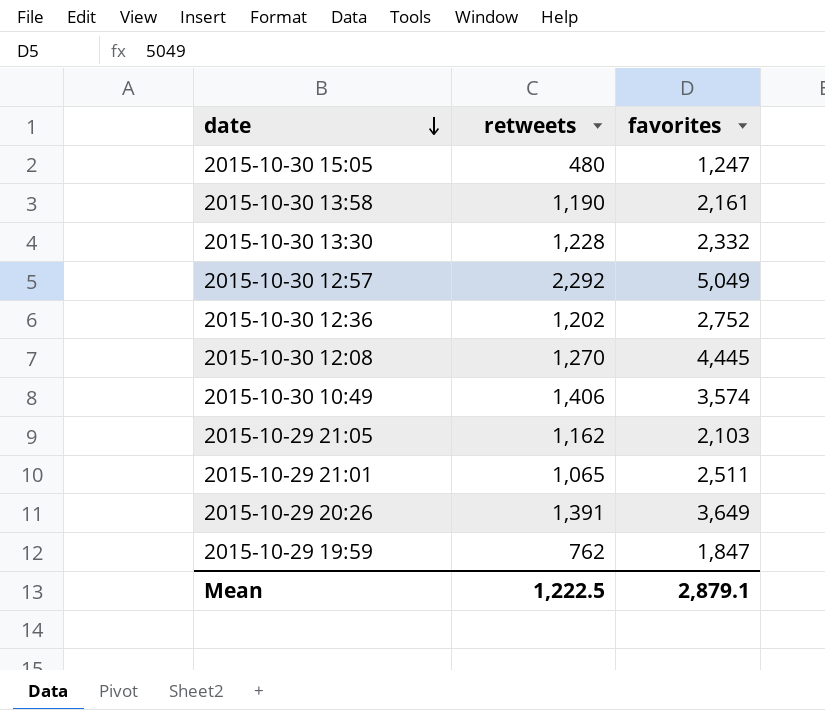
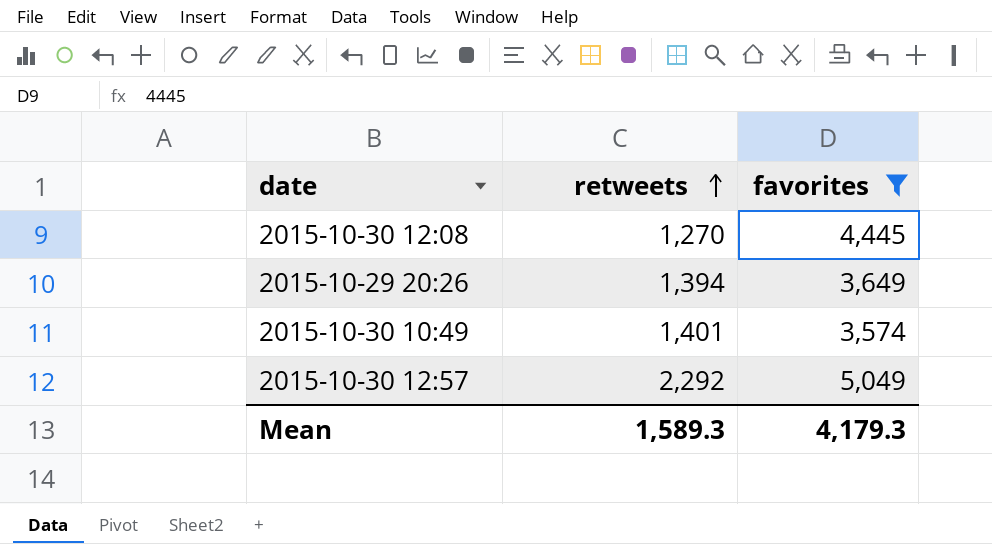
filter: none -> favorites >= 3,574
row order: date descending -> retweets ascending
2015-10-29 20:26 | retweets: 1,391 -> 1,394
2015-10-30 10:49 | retweets: 1,406 -> 1,401
Mean | retweets: 1,222.5 -> 1,589.3
Mean | favorites: 2,879.1 -> 4,179.3

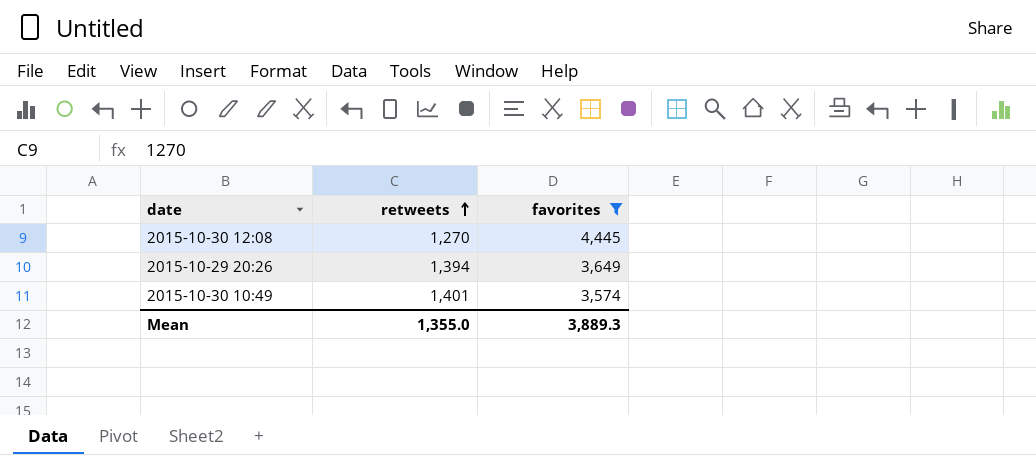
row 2015-10-30 12:57: 2,292 | 5,049 -> none
Mean | retweets: 1,589.3 -> 1,355.0
Mean | favorites: 4,179.3 -> 3,889.3

